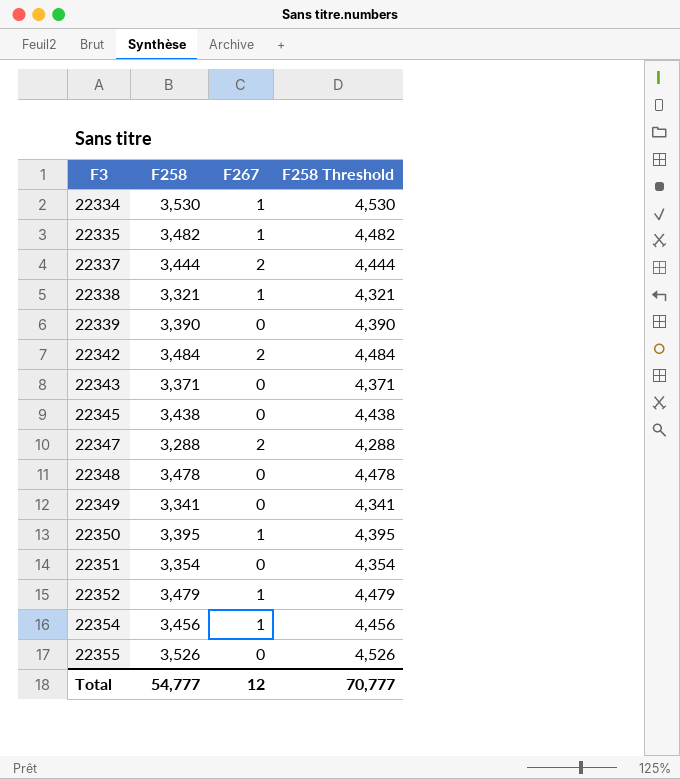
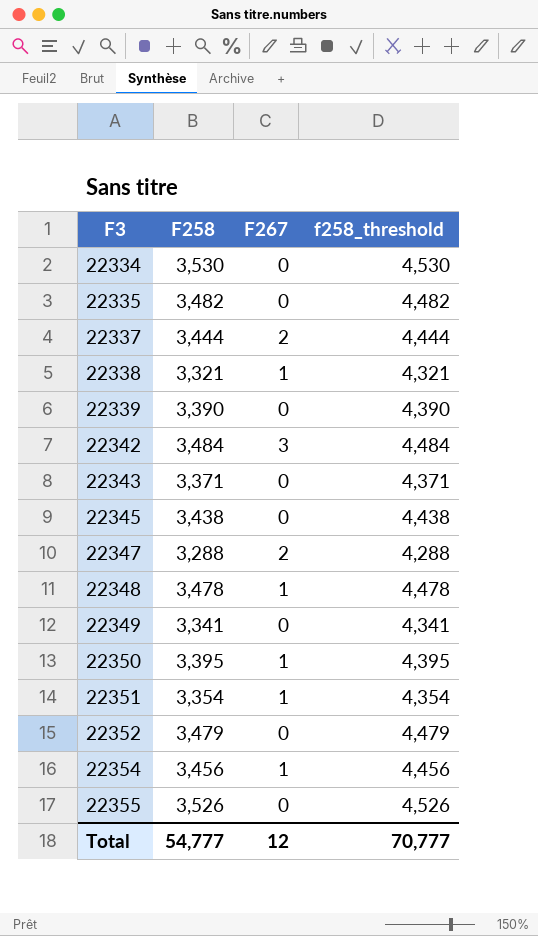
column name: F258 Threshold -> f258_threshold
22334 | F267: 1 -> 0
22335 | F267: 1 -> 0
22342 | F267: 2 -> 3
22348 | F267: 0 -> 1
22351 | F267: 0 -> 1
22352 | F267: 1 -> 0

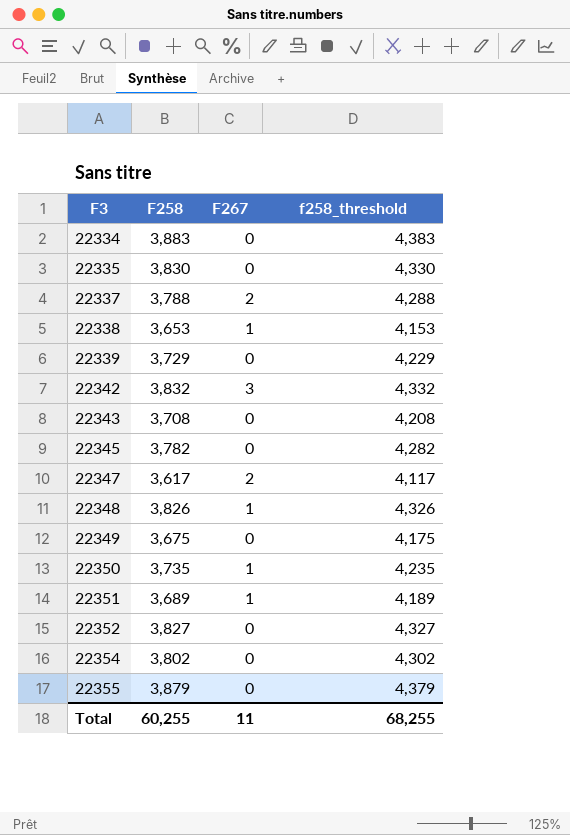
column f258_threshold | formula: [F258] + 1000 -> [F258] + 500
22334 | F258: 3,530 -> 3,883
22335 | F258: 3,482 -> 3,830
22337 | F258: 3,444 -> 3,788
22338 | F258: 3,321 -> 3,653
22339 | F258: 3,390 -> 3,729
22342 | F258: 3,484 -> 3,832
22343 | F258: 3,371 -> 3,708
22345 | F258: 3,438 -> 3,782
22347 | F258: 3,288 -> 3,617
22348 | F258: 3,478 -> 3,826
22349 | F258: 3,341 -> 3,675
22350 | F258: 3,395 -> 3,735
22351 | F258: 3,354 -> 3,689
22352 | F258: 3,479 -> 3,827
22354 | F258: 3,456 -> 3,802
22354 | F267: 1 -> 0
22355 | F258: 3,526 -> 3,879
Total | F258: 54,777 -> 60,255
Total | F267: 12 -> 11
Total | f258_threshold: 70,777 -> 68,255

